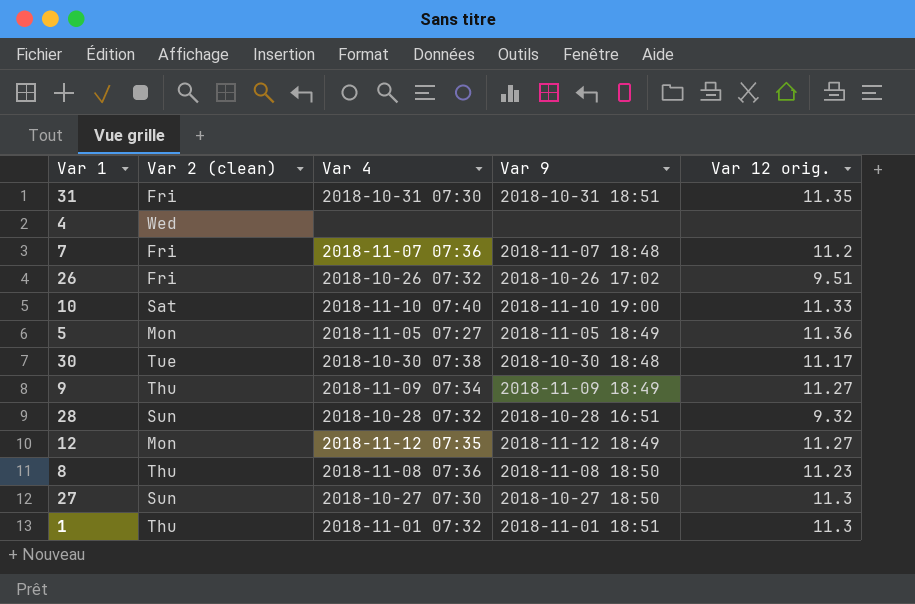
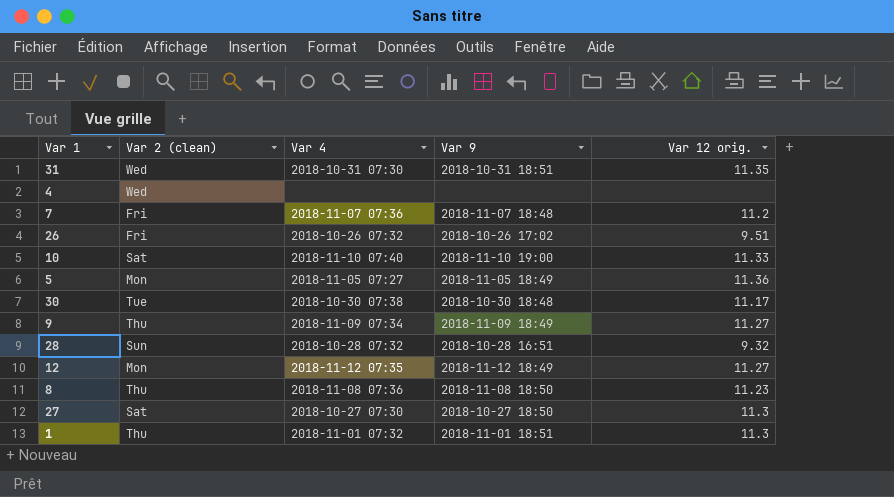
31 | Var 2 (clean): Fri -> Wed
27 | Var 2 (clean): Sun -> Sat

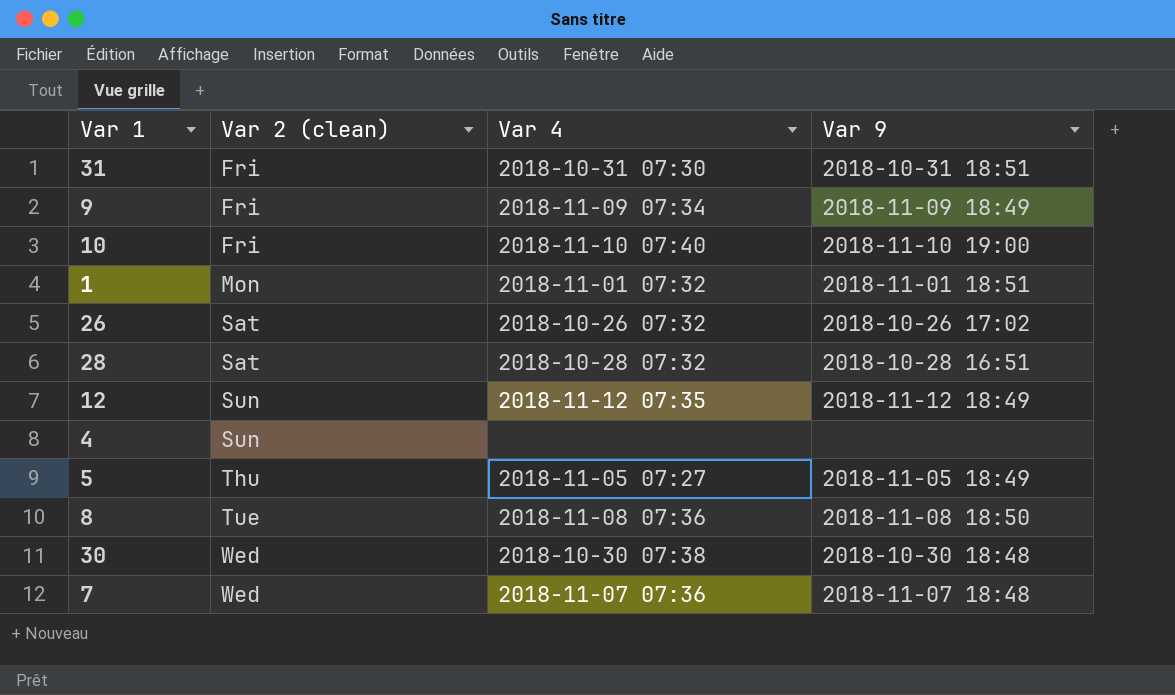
row order: none -> Var 2 (clean) ascending
column Var 12 orig. | position: 5 -> none
row 27: Sat | 2018-10-27 07:30 | 2018-10-27 18:50 | 11.3 -> none
31 | Var 2 (clean): Wed -> Fri
9 | Var 2 (clean): Thu -> Fri
10 | Var 2 (clean): Sat -> Fri
1 | Var 2 (clean): Thu -> Mon
26 | Var 2 (clean): Fri -> Sat
28 | Var 2 (clean): Sun -> Sat
12 | Var 2 (clean): Mon -> Sun
4 | Var 2 (clean): Wed -> Sun
5 | Var 2 (clean): Mon -> Thu
8 | Var 2 (clean): Thu -> Tue
30 | Var 2 (clean): Tue -> Wed
7 | Var 2 (clean): Fri -> Wed

